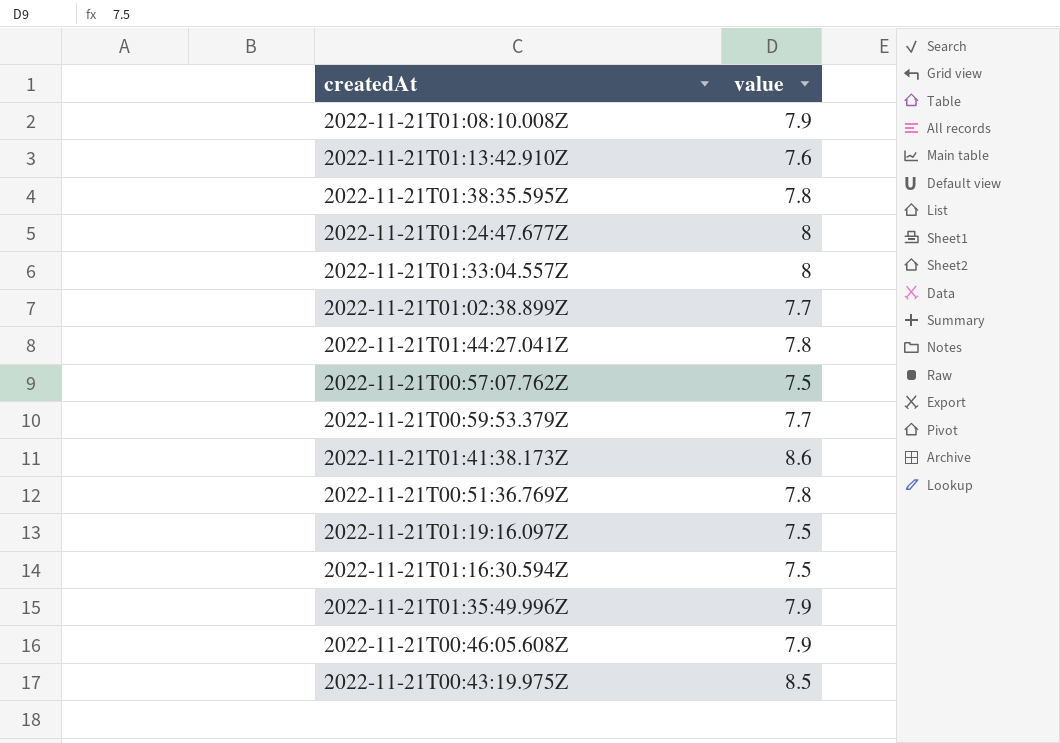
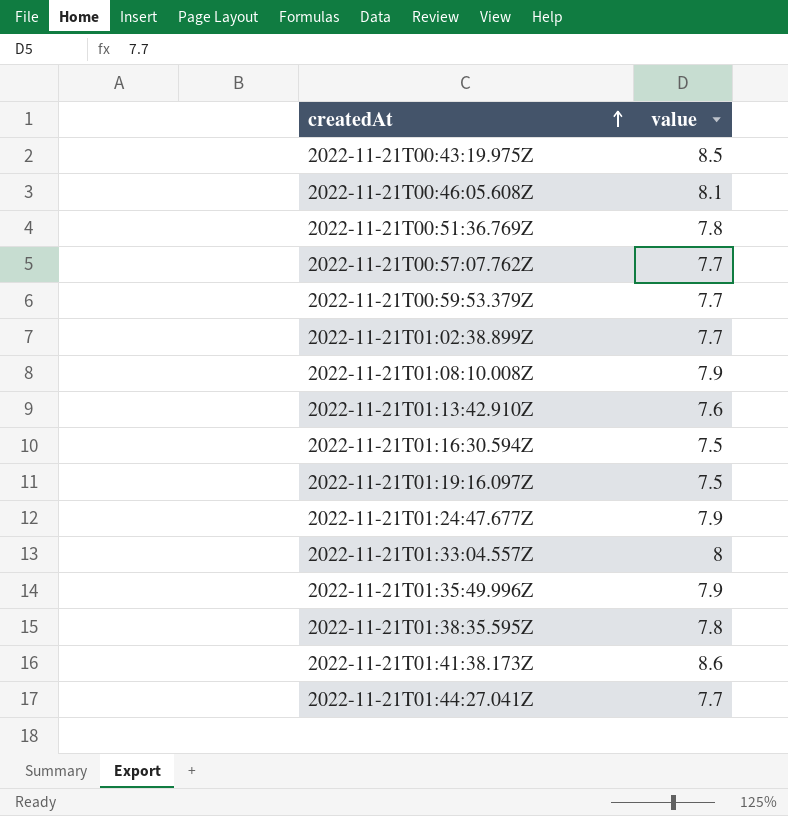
row order: none -> createdAt ascending
2022-11-21T00:46:05.608Z | value: 7.9 -> 8.1
2022-11-21T00:57:07.762Z | value: 7.5 -> 7.7
2022-11-21T01:24:47.677Z | value: 8 -> 7.9
2022-11-21T01:44:27.041Z | value: 7.8 -> 7.7

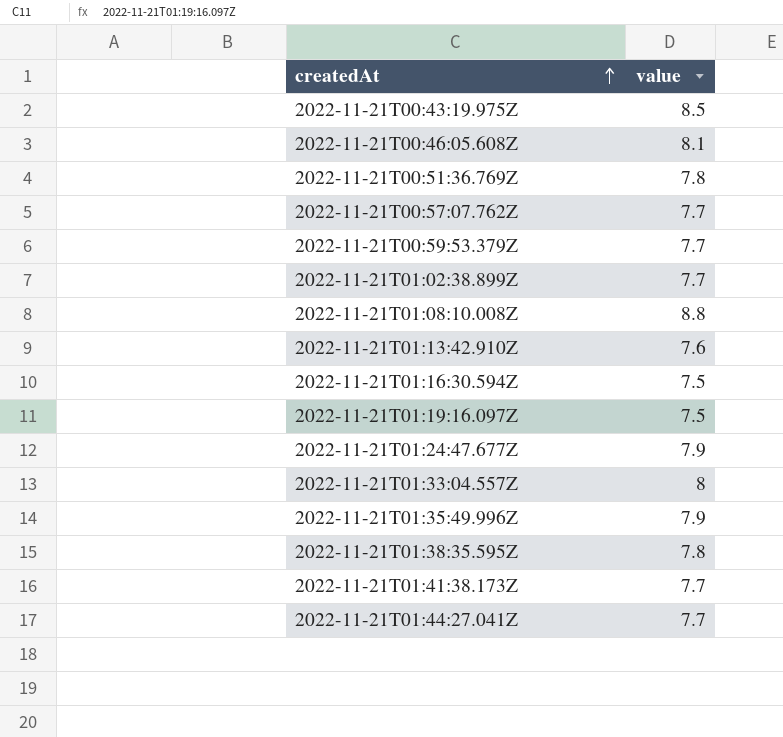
2022-11-21T01:08:10.008Z | value: 7.9 -> 8.8
2022-11-21T01:41:38.173Z | value: 8.6 -> 7.7

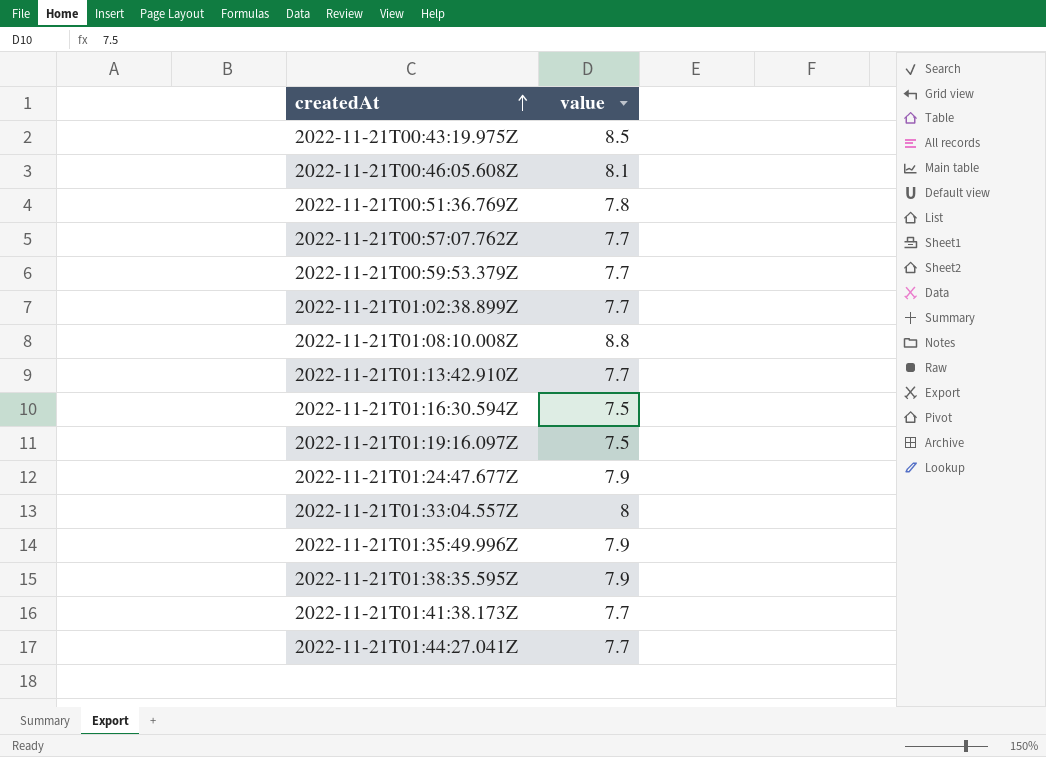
2022-11-21T01:13:42.910Z | value: 7.6 -> 7.7
2022-11-21T01:38:35.595Z | value: 7.8 -> 7.9

